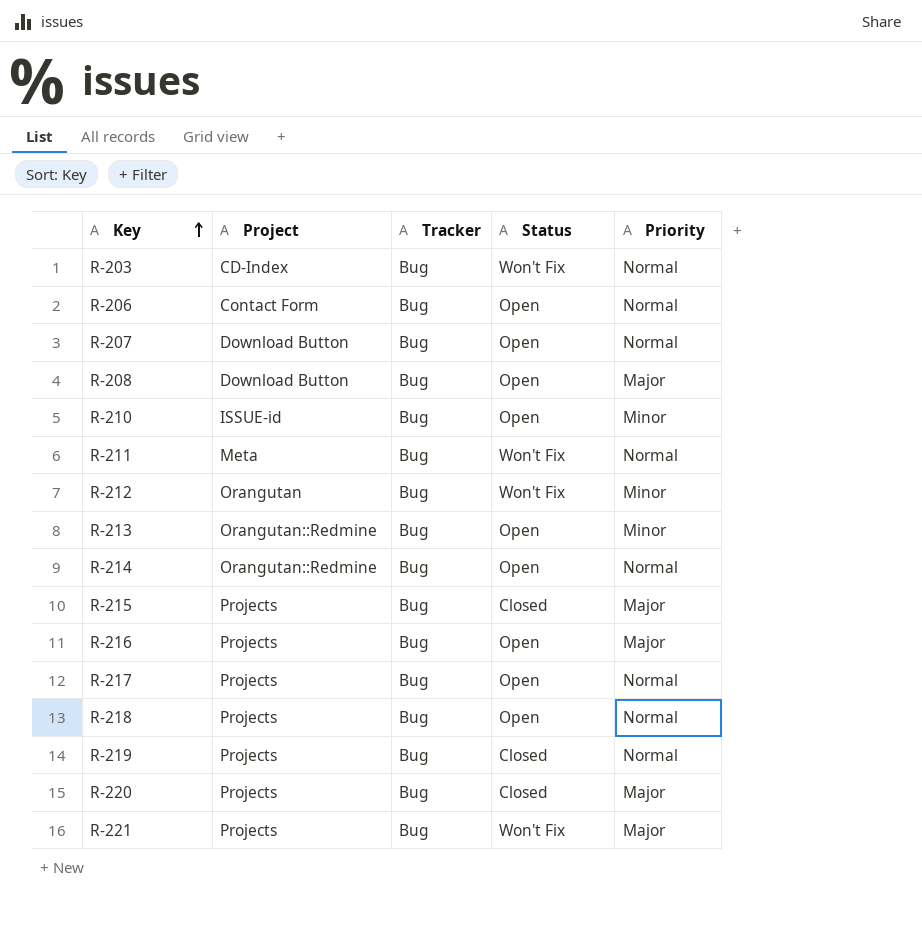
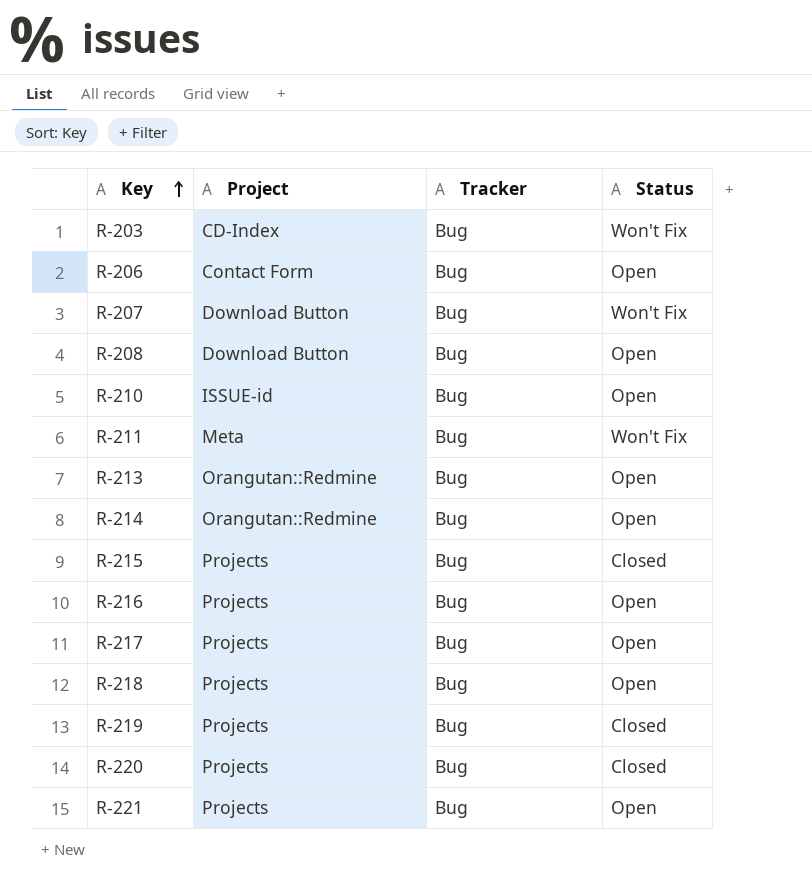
column Priority | position: 5 -> none
row R-212: Orangutan | Bug | Won't Fix | Minor -> none
R-207 | Status: Open -> Won't Fix
R-221 | Status: Won't Fix -> Open

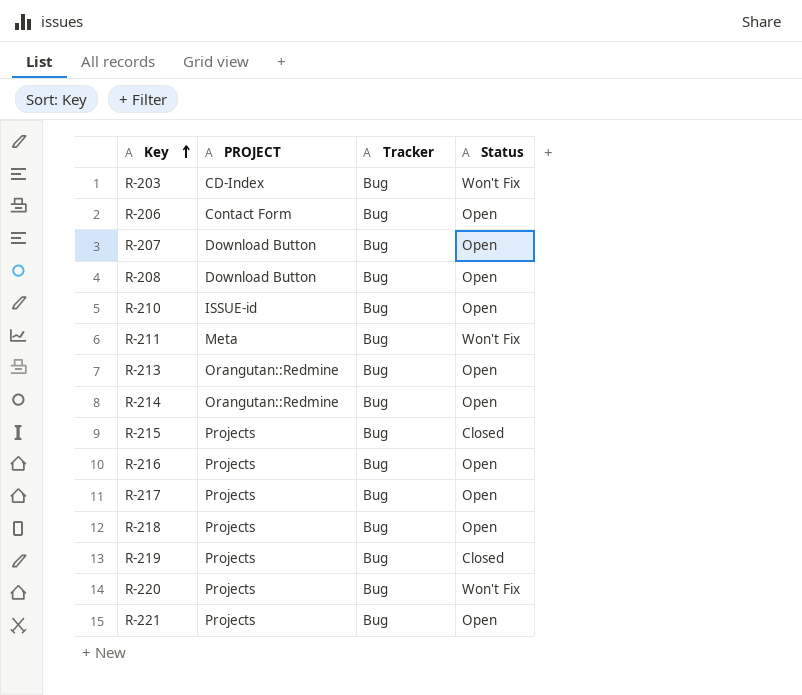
column name: Project -> PROJECT
R-207 | Status: Won't Fix -> Open
R-220 | Status: Closed -> Won't Fix

